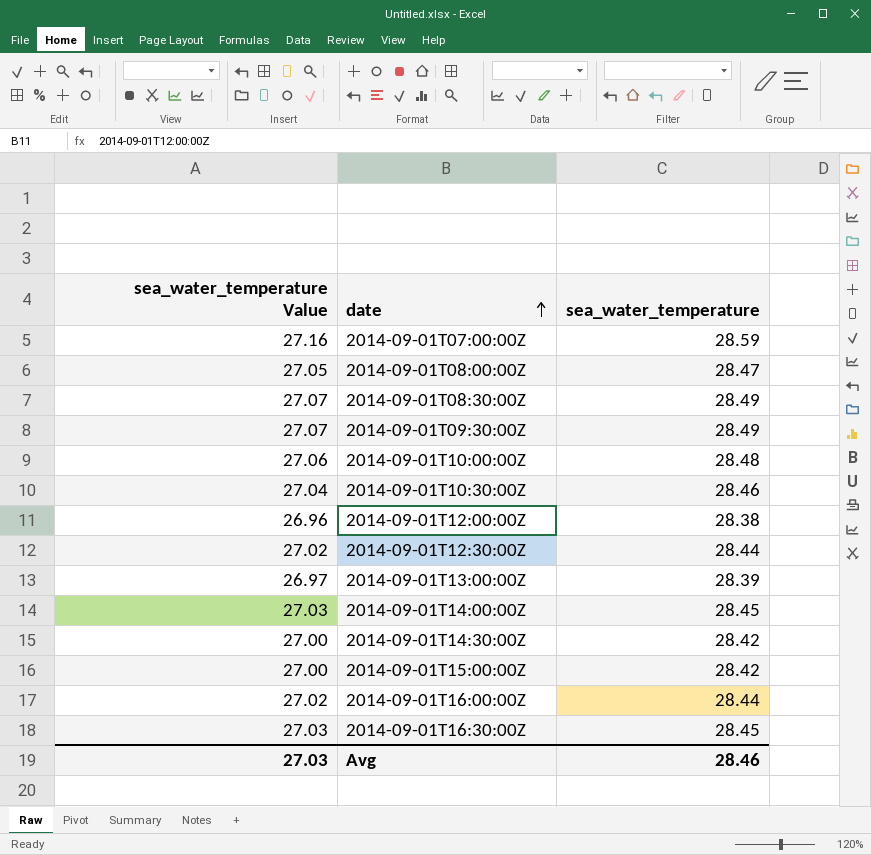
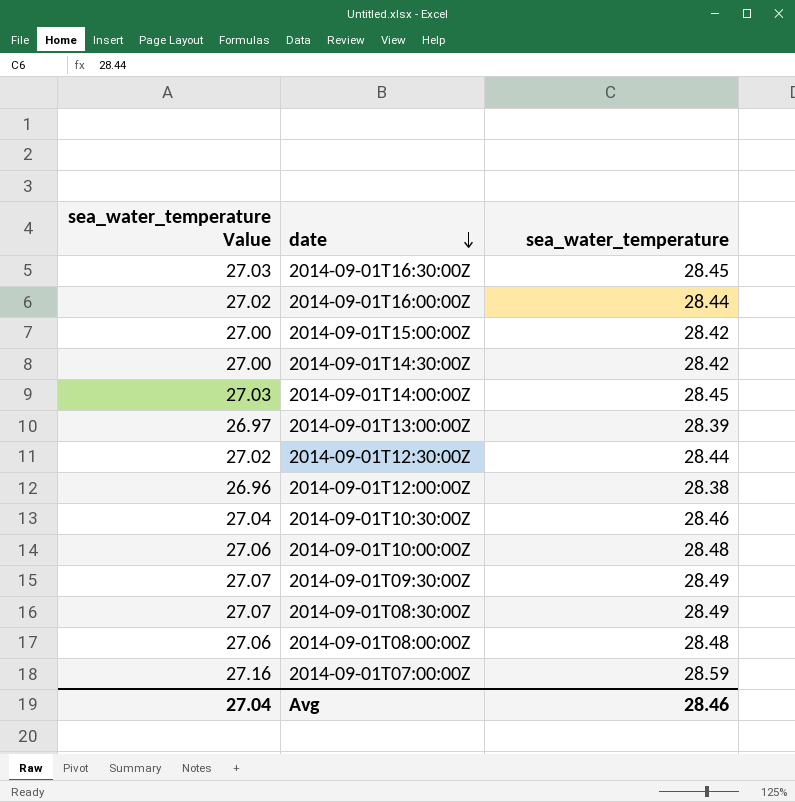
row order: date ascending -> date descending
2014-09-01T08:00:00Z | sea_water_temperature Value: 27.05 -> 27.06
2014-09-01T08:00:00Z | sea_water_temperature: 28.47 -> 28.48
Avg | sea_water_temperature Value: 27.03 -> 27.04

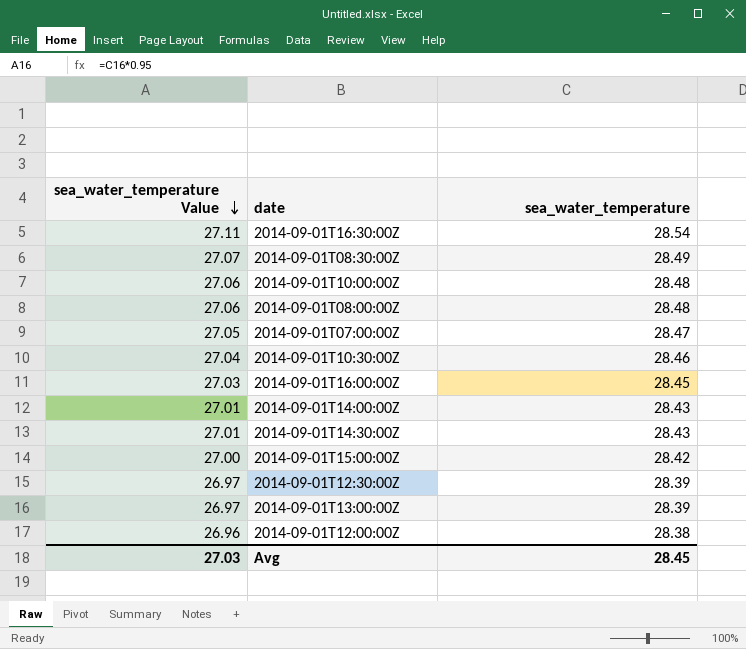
row order: date descending -> sea_water_temperature Value descending
row 2014-09-01T09:30:00Z: 27.07 | 28.49 -> none
2014-09-01T16:30:00Z | sea_water_temperature Value: 27.03 -> 27.11
2014-09-01T16:30:00Z | sea_water_temperature: 28.45 -> 28.54
2014-09-01T07:00:00Z | sea_water_temperature Value: 27.16 -> 27.05
2014-09-01T07:00:00Z | sea_water_temperature: 28.59 -> 28.47
2014-09-01T16:00:00Z | sea_water_temperature Value: 27.02 -> 27.03
2014-09-01T16:00:00Z | sea_water_temperature: 28.44 -> 28.45
2014-09-01T14:00:00Z | sea_water_temperature Value: 27.03 -> 27.01
2014-09-01T14:00:00Z | sea_water_temperature: 28.45 -> 28.43
2014-09-01T14:30:00Z | sea_water_temperature Value: 27.00 -> 27.01
2014-09-01T14:30:00Z | sea_water_temperature: 28.42 -> 28.43
2014-09-01T12:30:00Z | sea_water_temperature Value: 27.02 -> 26.97
2014-09-01T12:30:00Z | sea_water_temperature: 28.44 -> 28.39
Avg | sea_water_temperature Value: 27.04 -> 27.03
Avg | sea_water_temperature: 28.46 -> 28.45

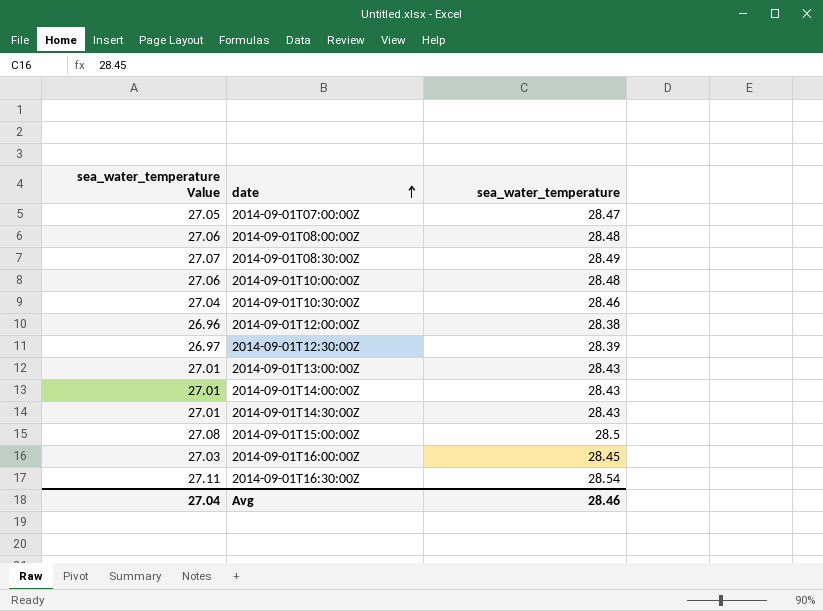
row order: sea_water_temperature Value descending -> date ascending
2014-09-01T13:00:00Z | sea_water_temperature Value: 26.97 -> 27.01
2014-09-01T13:00:00Z | sea_water_temperature: 28.39 -> 28.43
2014-09-01T15:00:00Z | sea_water_temperature Value: 27.00 -> 27.08
2014-09-01T15:00:00Z | sea_water_temperature: 28.42 -> 28.5
Avg | sea_water_temperature Value: 27.03 -> 27.04
Avg | sea_water_temperature: 28.45 -> 28.46

